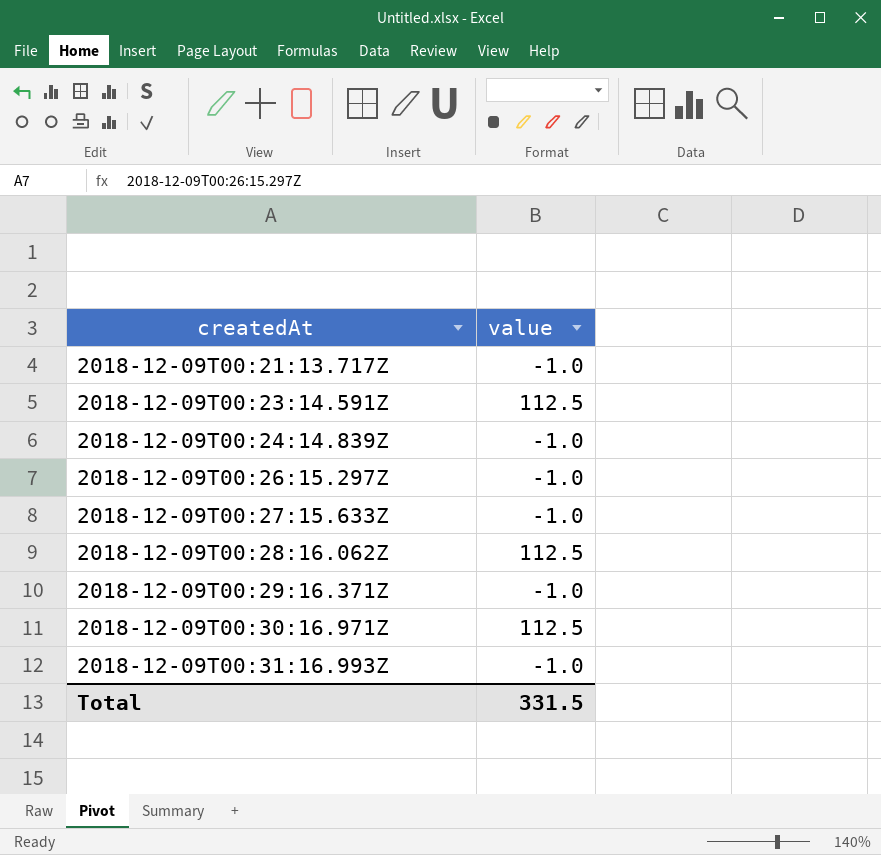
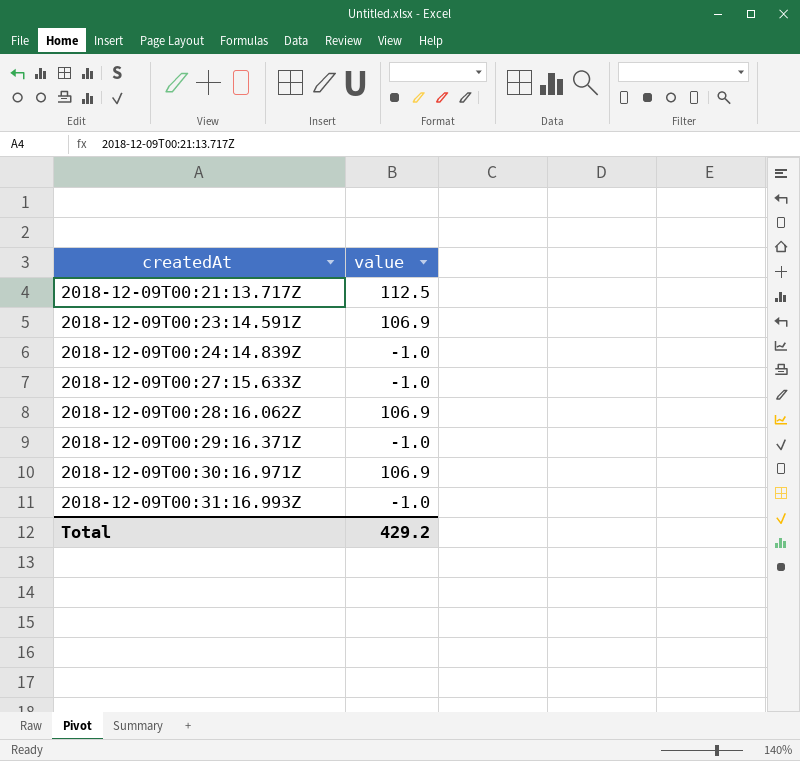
row 2018-12-09T00:26:15.297Z: -1.0 -> none
2018-12-09T00:21:13.717Z | value: -1.0 -> 112.5
2018-12-09T00:23:14.591Z | value: 112.5 -> 106.9
2018-12-09T00:28:16.062Z | value: 112.5 -> 106.9
2018-12-09T00:30:16.971Z | value: 112.5 -> 106.9
Total | value: 331.5 -> 429.2

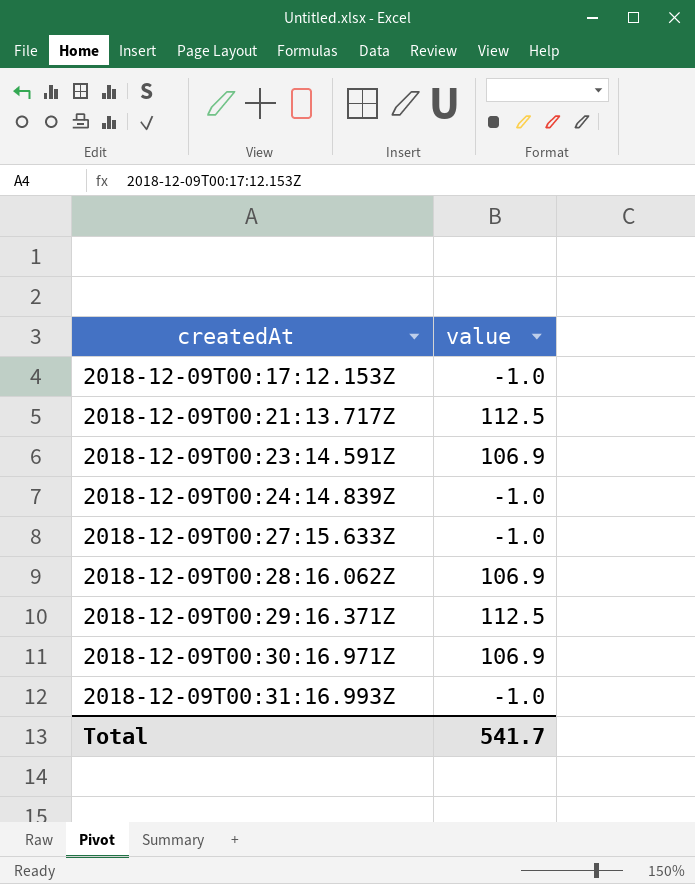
row 2018-12-09T00:17:12.153Z: none -> -1.0
2018-12-09T00:29:16.371Z | value: -1.0 -> 112.5
Total | value: 429.2 -> 541.7

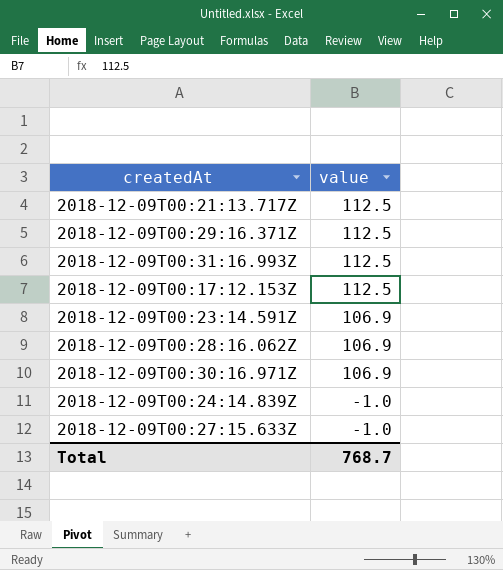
row order: createdAt ascending -> value descending
2018-12-09T00:31:16.993Z | value: -1.0 -> 112.5
2018-12-09T00:17:12.153Z | value: -1.0 -> 112.5
Total | value: 541.7 -> 768.7

